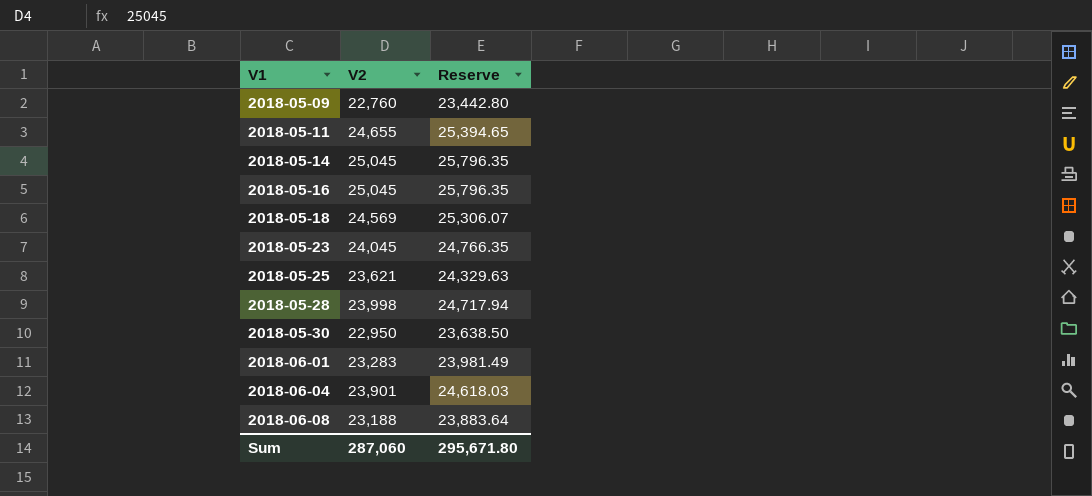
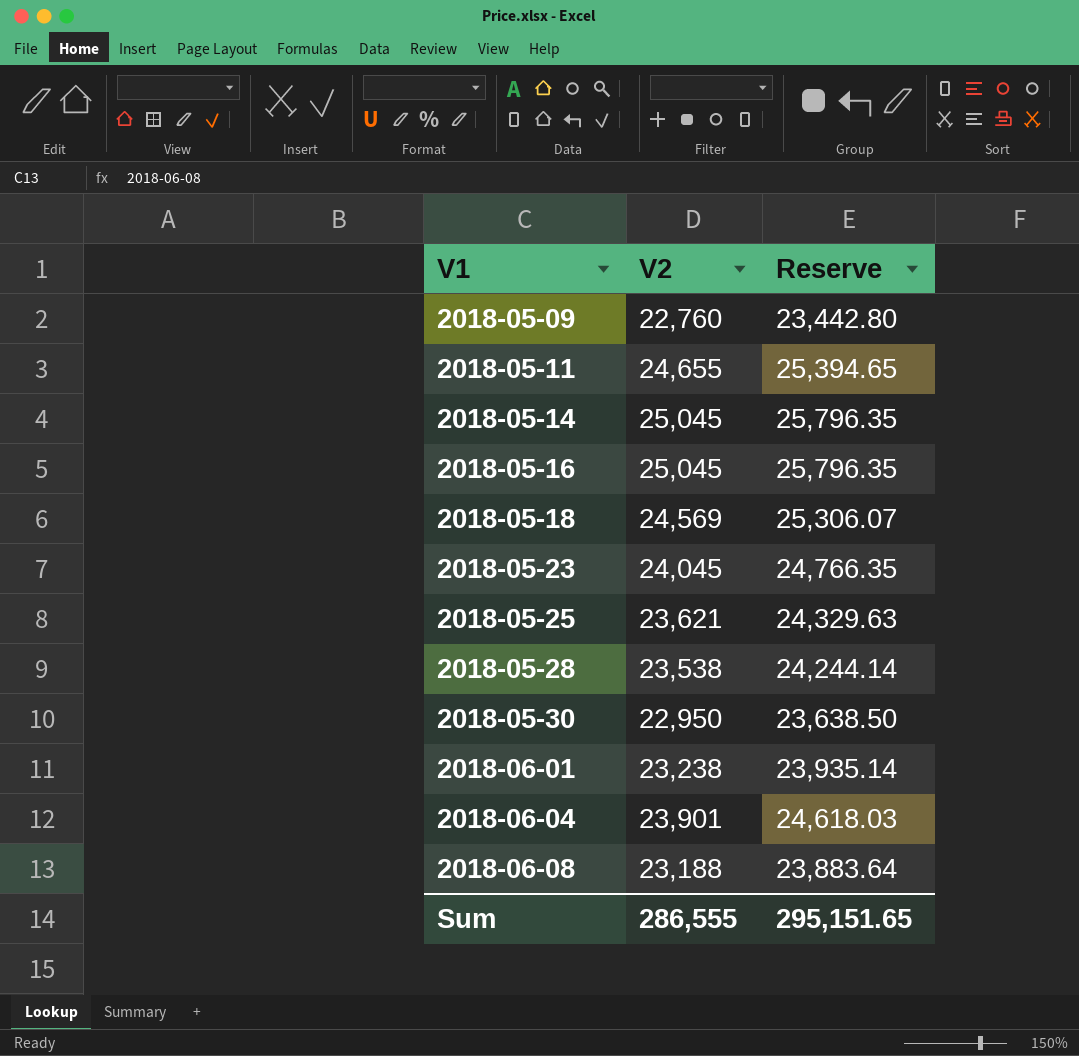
2018-05-28 | V2: 23,998 -> 23,538
2018-05-28 | Reserve: 24,717.94 -> 24,244.14
2018-06-01 | V2: 23,283 -> 23,238
2018-06-01 | Reserve: 23,981.49 -> 23,935.14
Sum | V2: 287,060 -> 286,555
Sum | Reserve: 295,671.80 -> 295,151.65

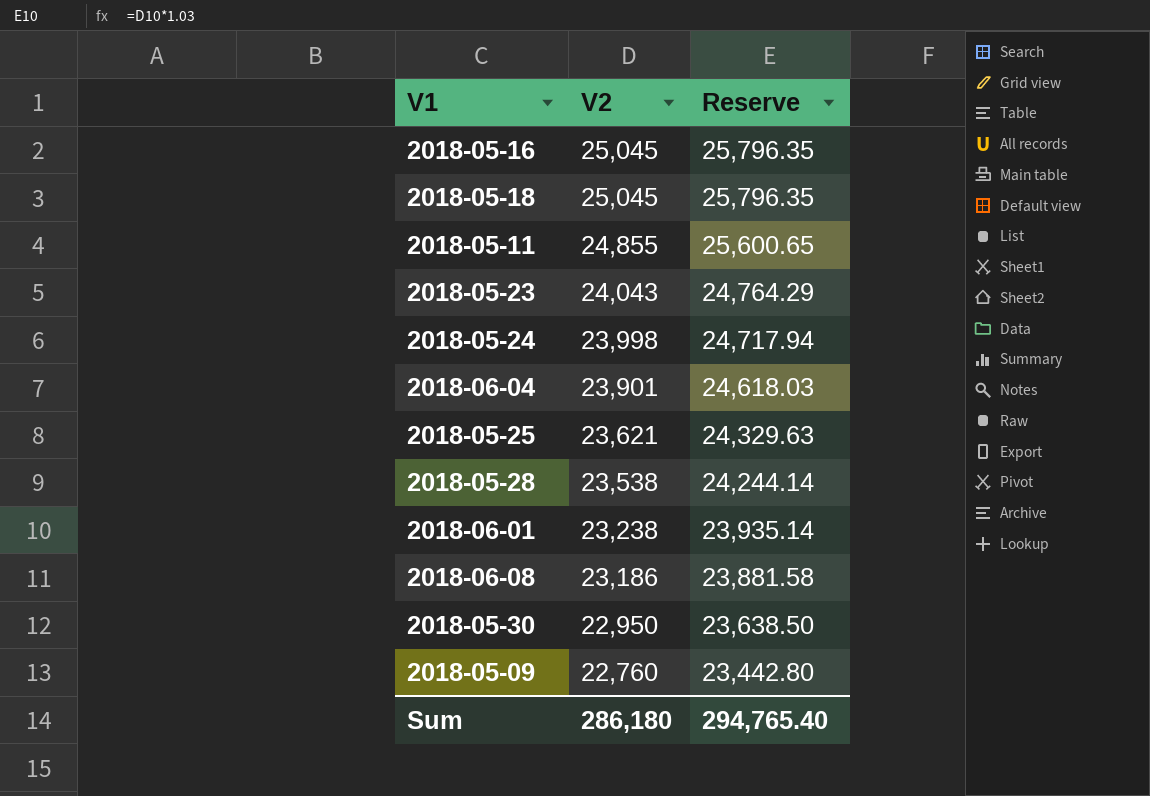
row order: V1 ascending -> V2 descending
row 2018-05-14: 25,045 | 25,796.35 -> none
2018-05-18 | V2: 24,569 -> 25,045
2018-05-18 | Reserve: 25,306.07 -> 25,796.35
2018-05-11 | V2: 24,655 -> 24,855
2018-05-11 | Reserve: 25,394.65 -> 25,600.65
2018-05-23 | V2: 24,045 -> 24,043
2018-05-23 | Reserve: 24,766.35 -> 24,764.29
row 2018-05-24: none -> 23,998 | 24,717.94
2018-06-08 | V2: 23,188 -> 23,186
2018-06-08 | Reserve: 23,883.64 -> 23,881.58
Sum | V2: 286,555 -> 286,180
Sum | Reserve: 295,151.65 -> 294,765.40

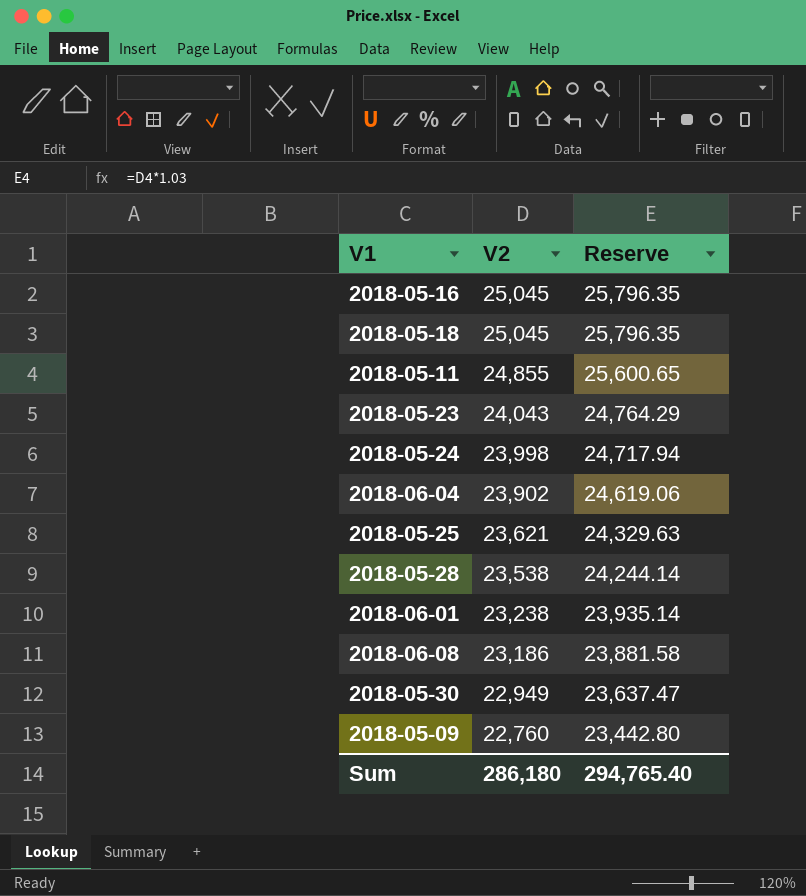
2018-06-04 | V2: 23,901 -> 23,902
2018-06-04 | Reserve: 24,618.03 -> 24,619.06
2018-05-30 | V2: 22,950 -> 22,949
2018-05-30 | Reserve: 23,638.50 -> 23,637.47

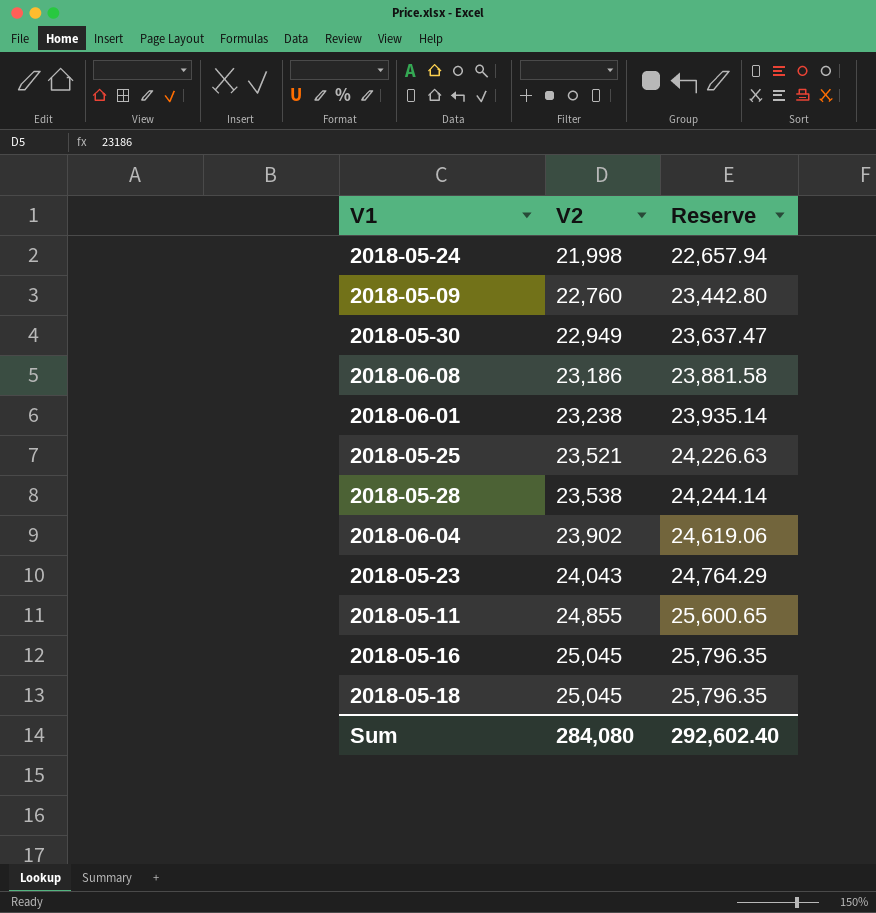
row order: V2 descending -> V2 ascending
2018-05-24 | V2: 23,998 -> 21,998
2018-05-24 | Reserve: 24,717.94 -> 22,657.94
2018-05-25 | V2: 23,621 -> 23,521
2018-05-25 | Reserve: 24,329.63 -> 24,226.63
Sum | V2: 286,180 -> 284,080
Sum | Reserve: 294,765.40 -> 292,602.40

